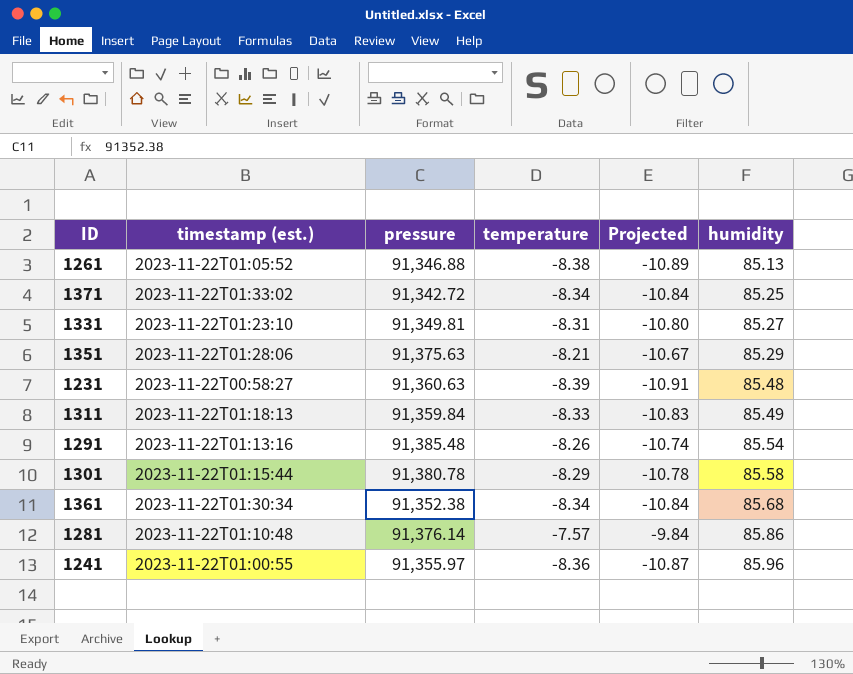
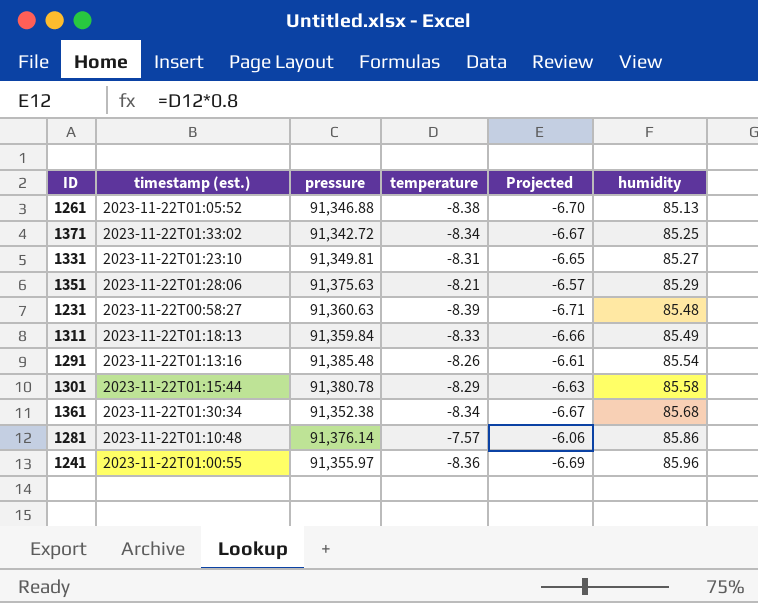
column Projected | formula: [temperature] * 1.3 -> [temperature] * 0.8

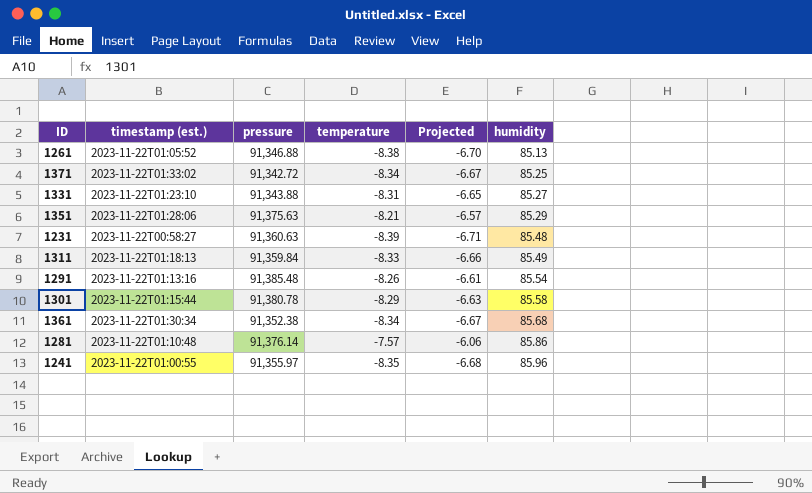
1331 | pressure: 91,349.81 -> 91,343.88
1241 | temperature: -8.36 -> -8.35
1241 | Projected: -6.69 -> -6.68

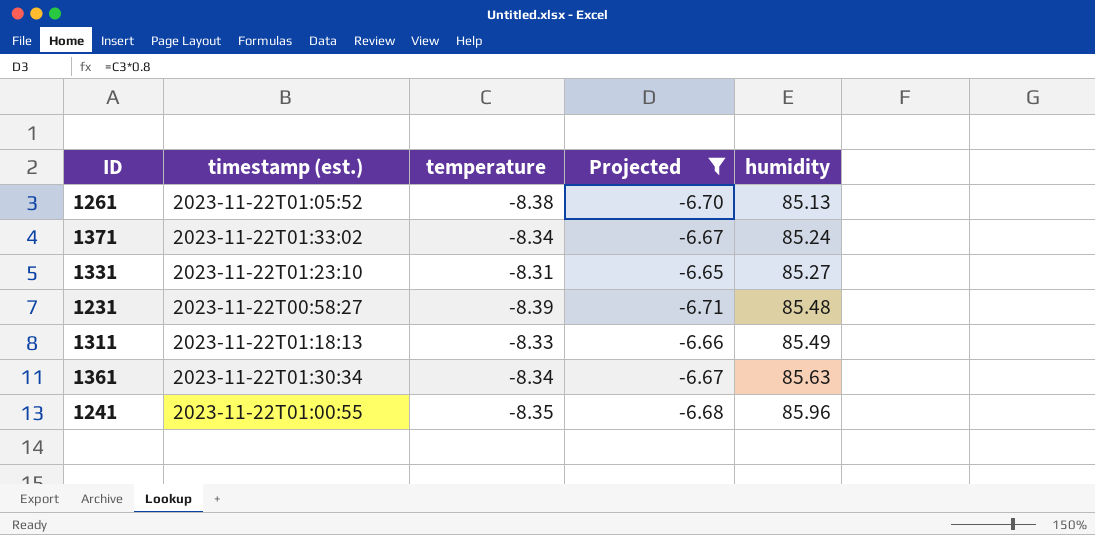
filter: none -> Projected <= -6.65
column pressure | position: 3 -> none
1371 | humidity: 85.25 -> 85.24
1361 | humidity: 85.68 -> 85.63

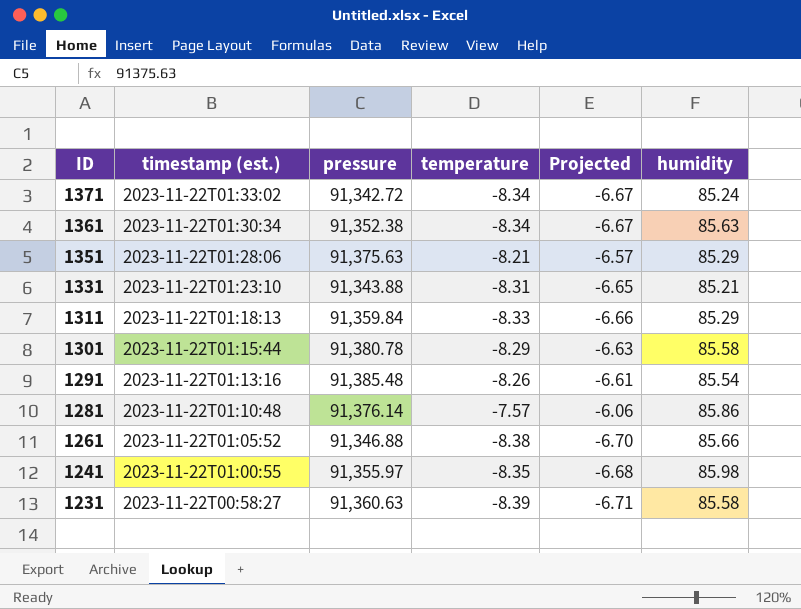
filter: Projected <= -6.65 -> none
row order: humidity ascending -> ID descending
column pressure | position: none -> 3
1331 | humidity: 85.27 -> 85.21
1311 | humidity: 85.49 -> 85.29
1261 | humidity: 85.13 -> 85.66
1241 | humidity: 85.96 -> 85.98
1231 | humidity: 85.48 -> 85.58

